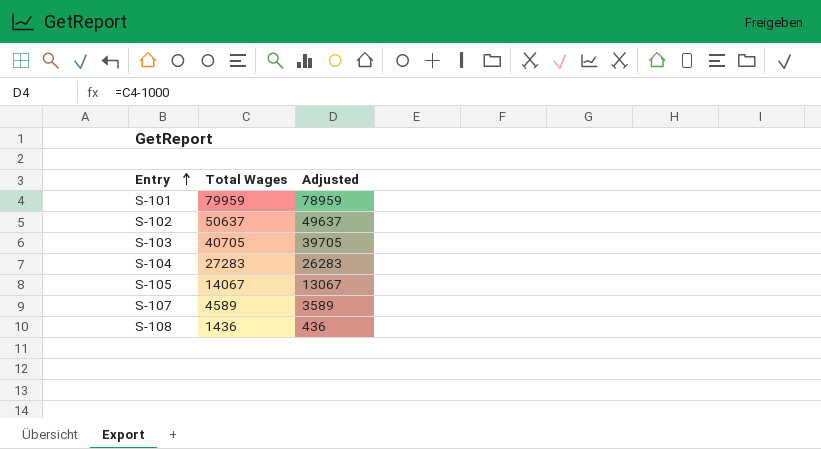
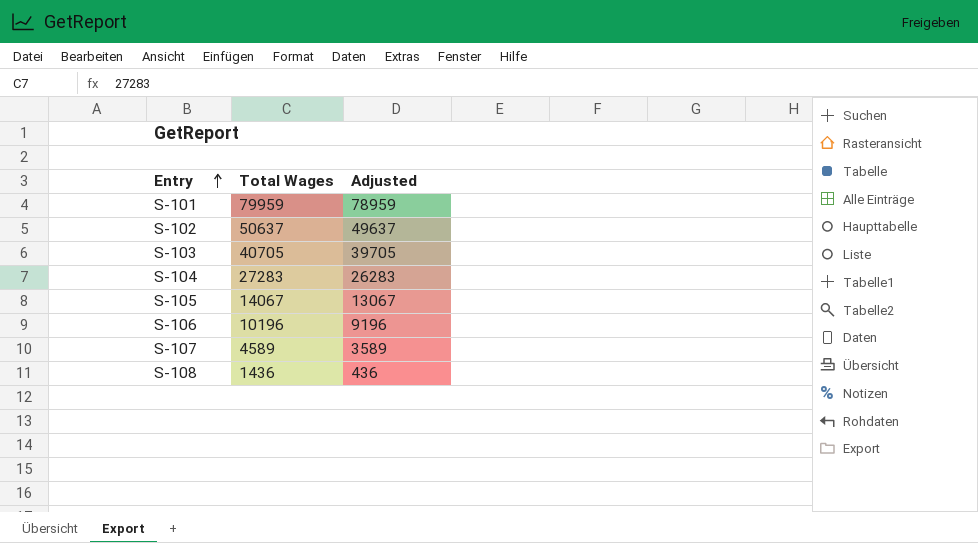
row S-106: none -> 10196 | 9196

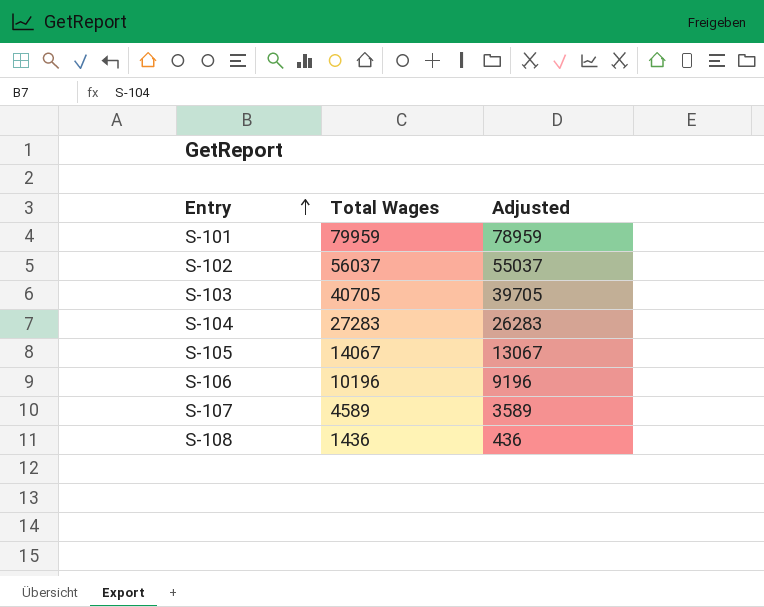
S-102 | Total Wages: 50637 -> 56037
S-102 | Adjusted: 49637 -> 55037

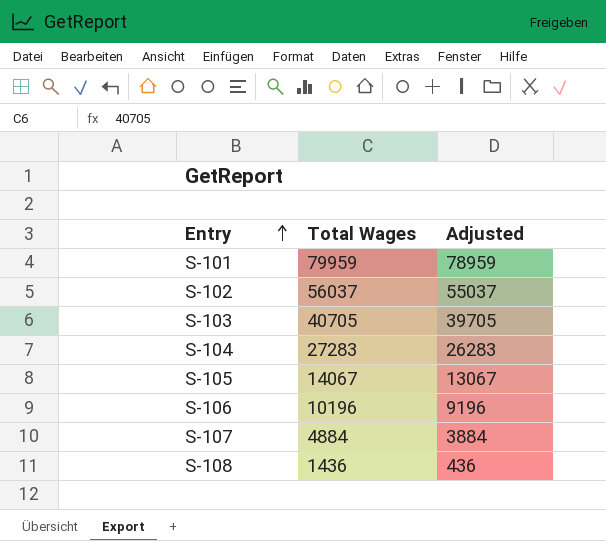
S-107 | Total Wages: 4589 -> 4884
S-107 | Adjusted: 3589 -> 3884

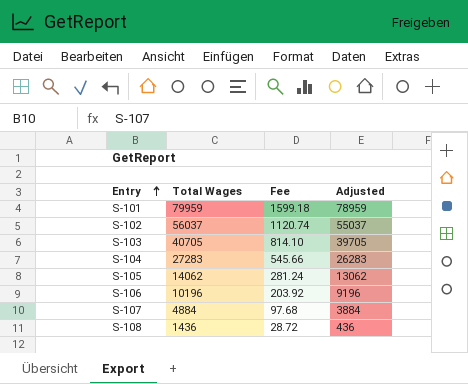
column Fee | formula: none -> [Total Wages] * 0.02
S-105 | Total Wages: 14067 -> 14062
S-105 | Adjusted: 13067 -> 13062

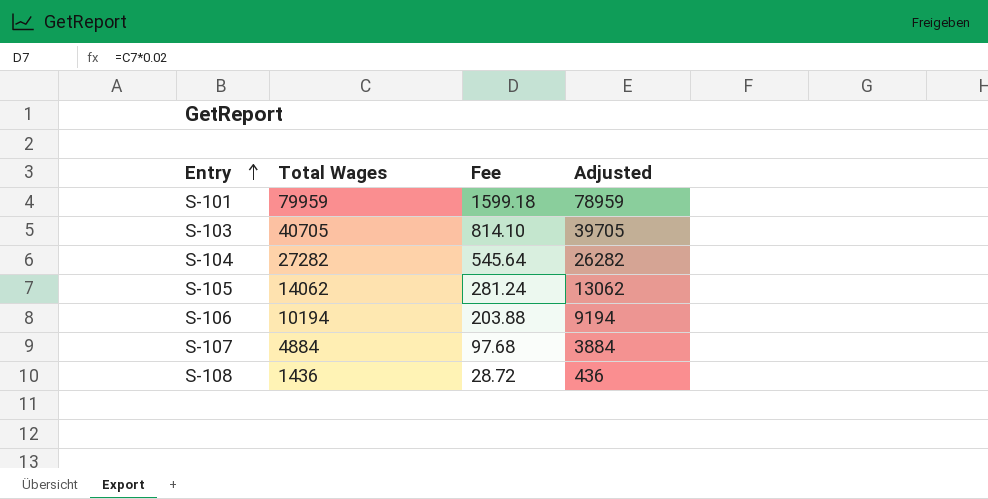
row S-102: 56037 | 1120.74 | 55037 -> none
S-104 | Total Wages: 27283 -> 27282
S-104 | Fee: 545.66 -> 545.64
S-104 | Adjusted: 26283 -> 26282
S-106 | Total Wages: 10196 -> 10194
S-106 | Fee: 203.92 -> 203.88
S-106 | Adjusted: 9196 -> 9194

